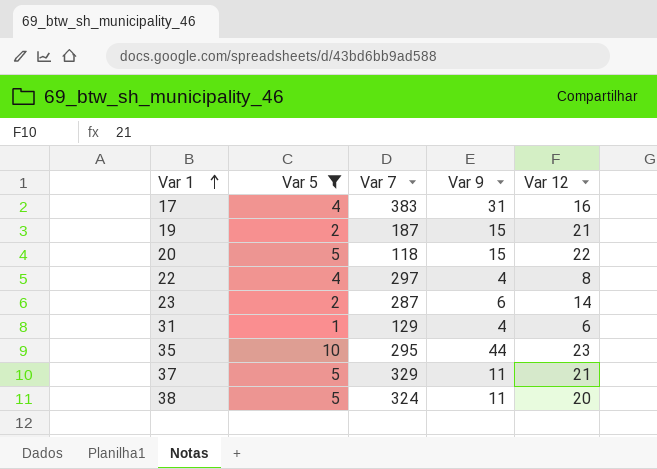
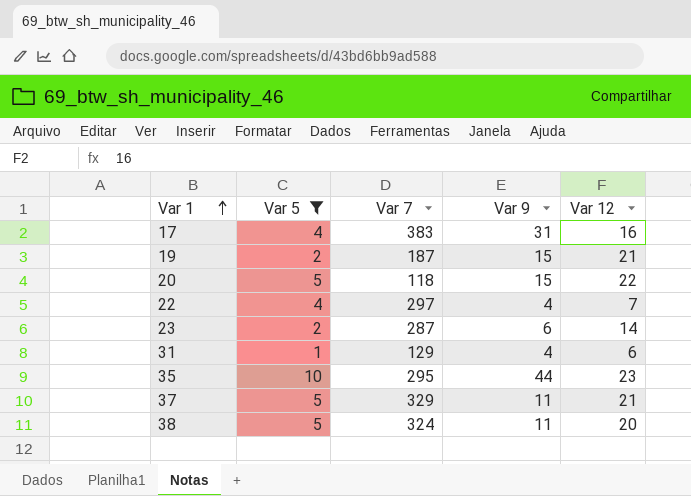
22 | Var 12: 8 -> 7

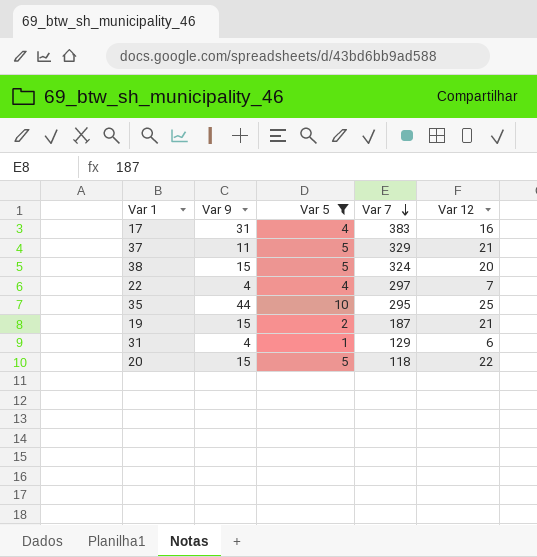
row order: Var 1 ascending -> Var 7 descending
column Var 9 | position: 4 -> 2
row 23: 2 | 287 | 6 | 14 -> none
38 | Var 9: 11 -> 15
35 | Var 12: 23 -> 25

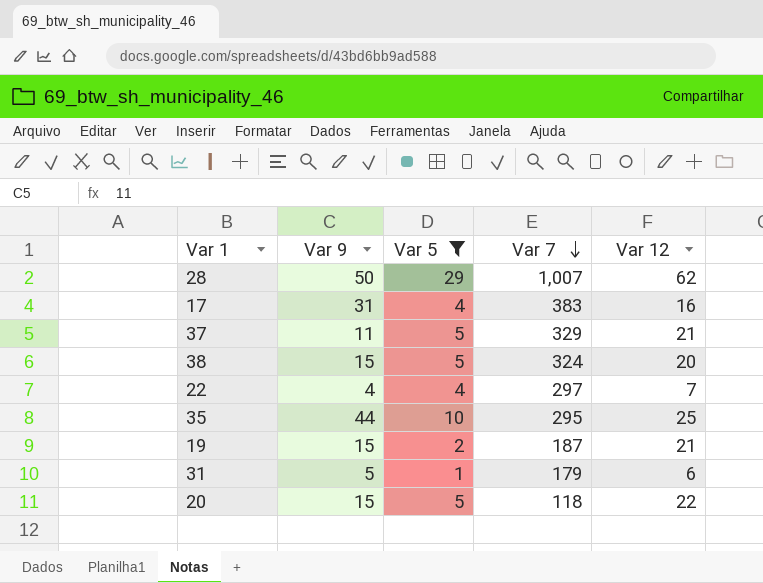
row 28: none -> 50 | 29 | 1,007 | 62
31 | Var 9: 4 -> 5
31 | Var 7: 129 -> 179

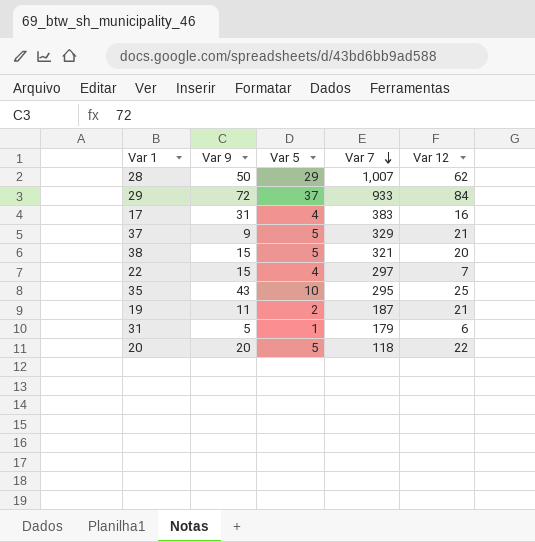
filter: Var 5 != 37 -> none
37 | Var 9: 11 -> 9
38 | Var 7: 324 -> 321
22 | Var 9: 4 -> 15
35 | Var 9: 44 -> 43
19 | Var 9: 15 -> 11
20 | Var 9: 15 -> 20

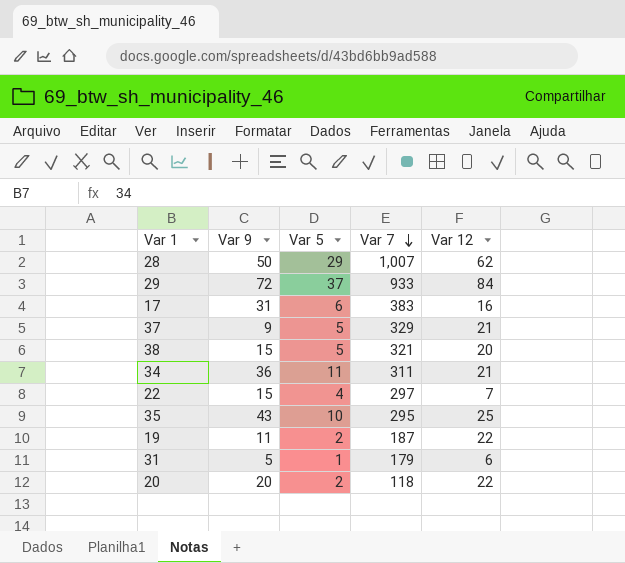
17 | Var 5: 4 -> 6
row 34: none -> 36 | 11 | 311 | 21
19 | Var 12: 21 -> 22
20 | Var 5: 5 -> 2

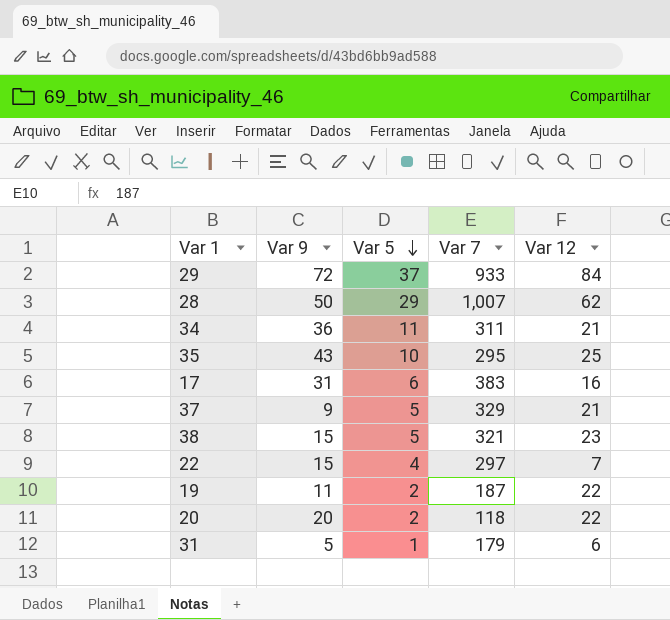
row order: Var 7 descending -> Var 5 descending
38 | Var 12: 20 -> 23

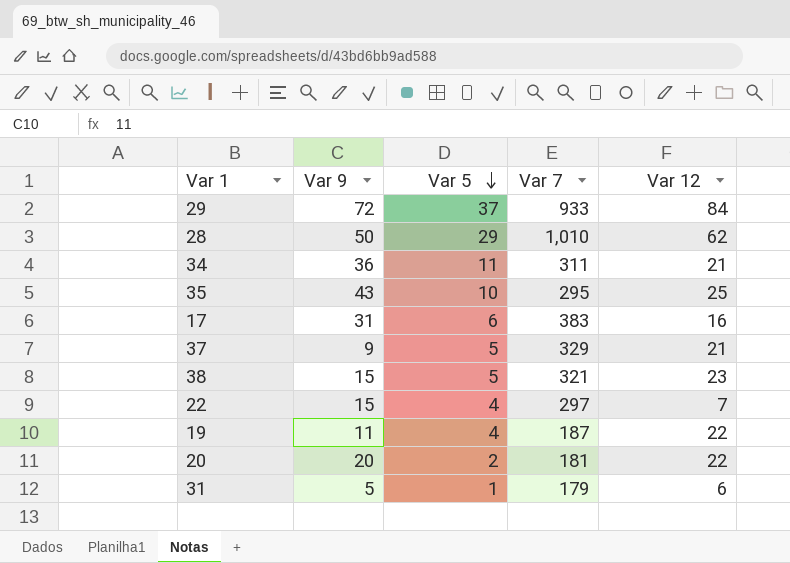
28 | Var 7: 1,007 -> 1,010
19 | Var 5: 2 -> 4
20 | Var 7: 118 -> 181

